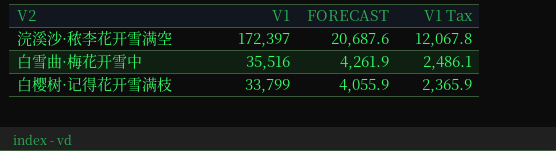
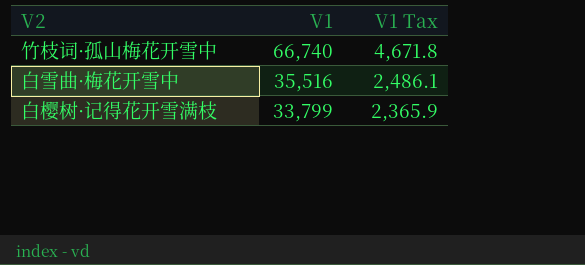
column FORECAST | formula: [V1] * 0.12 -> none
row 浣溪沙·秾李花开雪满空: 172,397 | 20,687.6 | 12,067.8 -> none
row 竹枝词·孤山梅花开雪中: none -> 66,740 | 4,671.8

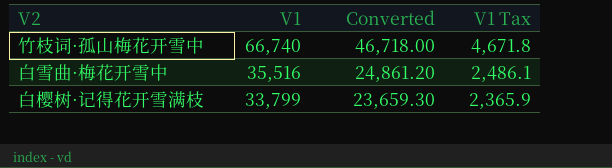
column Converted | formula: none -> [V1] * 0.7

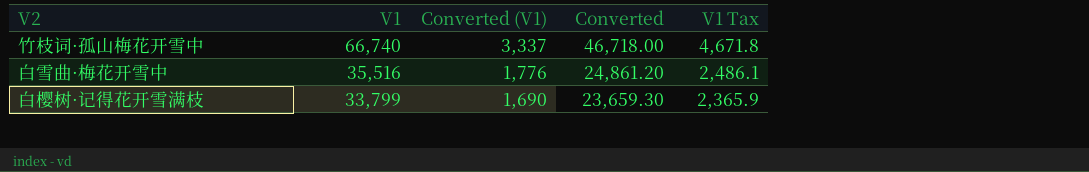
column Converted (V1) | formula: none -> [V1] * 0.05

